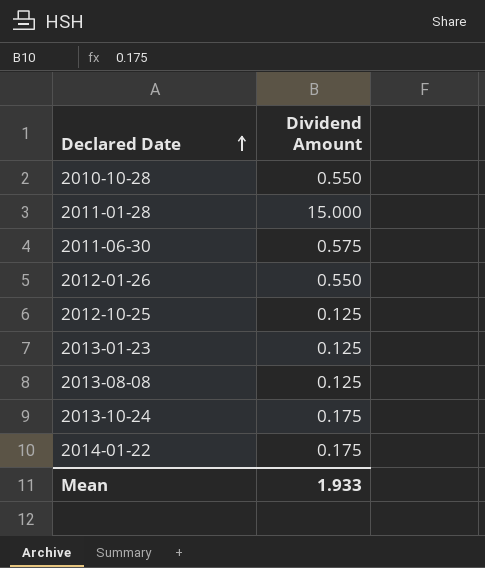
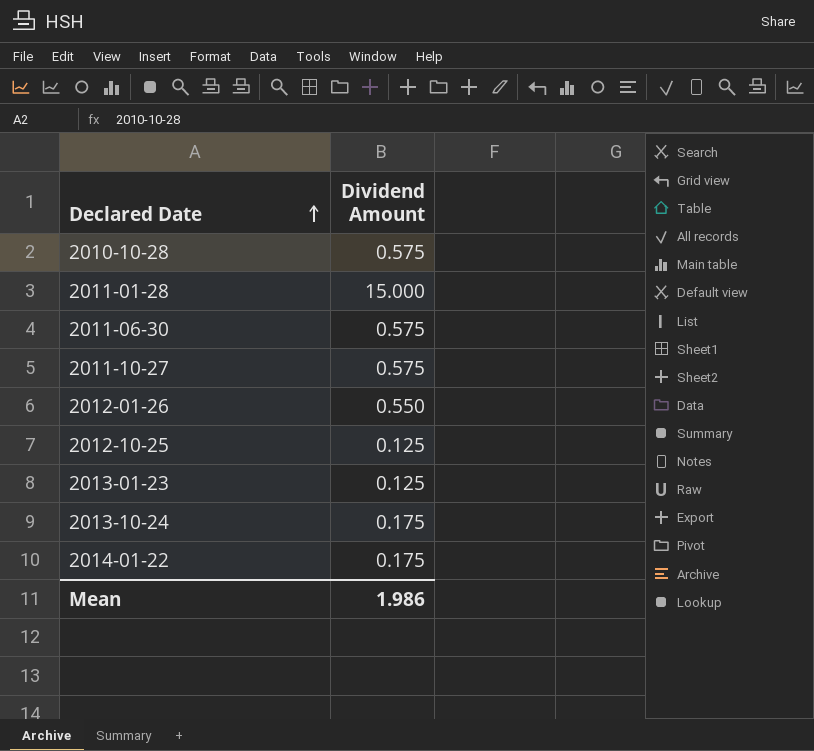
row 2013-08-08: 0.125 -> none
2010-10-28 | Dividend Amount: 0.550 -> 0.575
row 2011-10-27: none -> 0.575
Mean | Dividend Amount: 1.933 -> 1.986

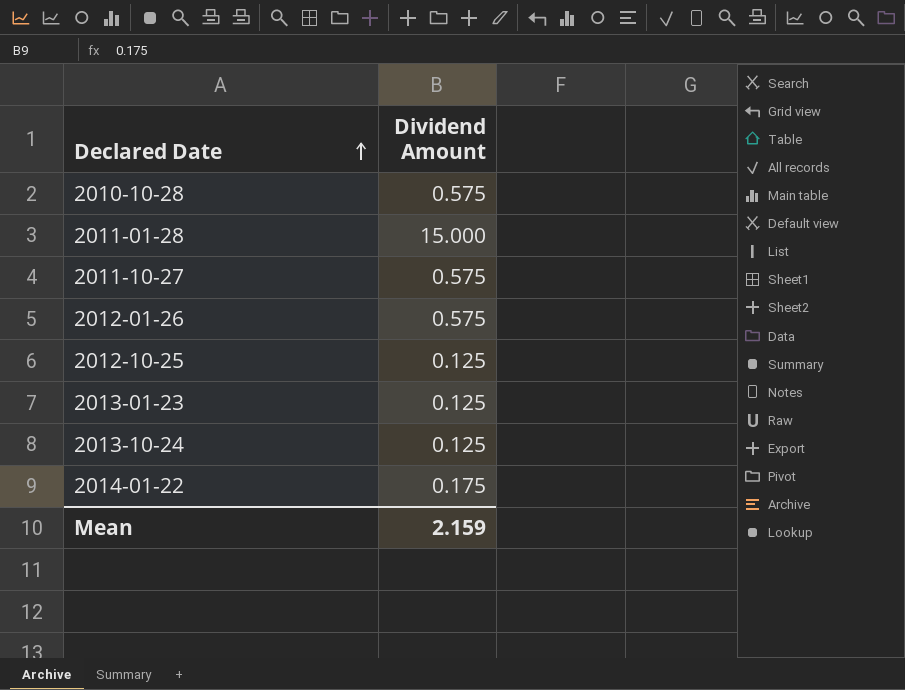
row 2011-06-30: 0.575 -> none
2012-01-26 | Dividend Amount: 0.550 -> 0.575
2013-10-24 | Dividend Amount: 0.175 -> 0.125
Mean | Dividend Amount: 1.986 -> 2.159

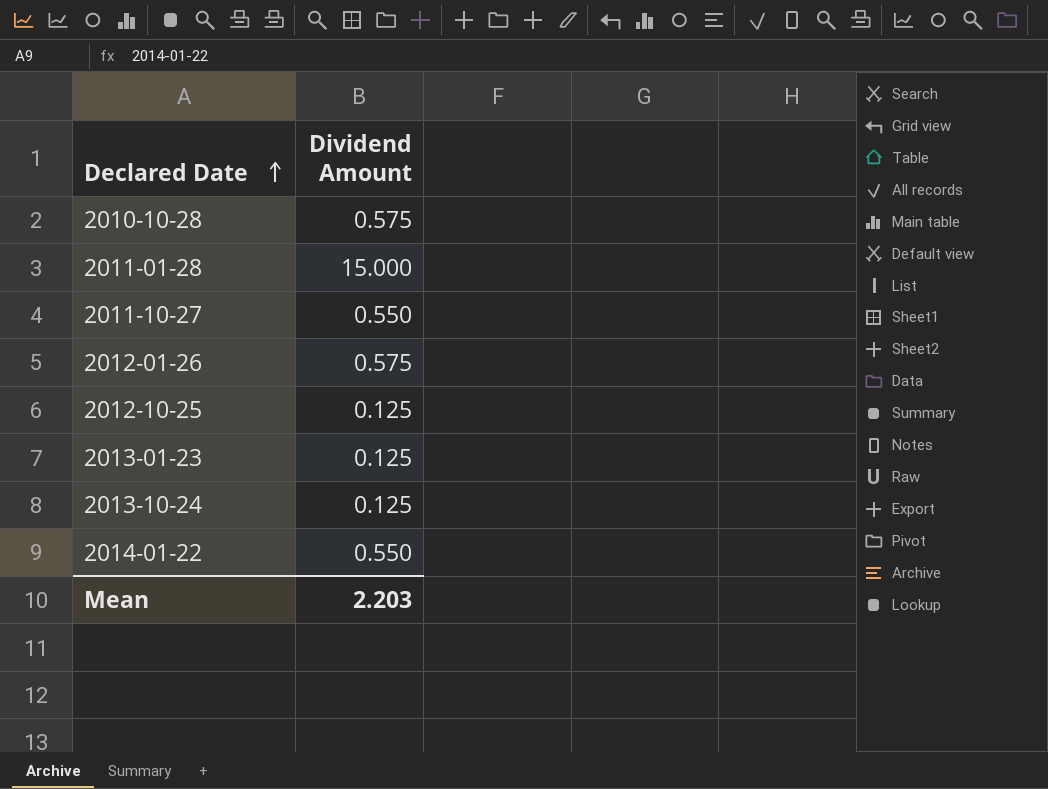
2011-10-27 | Dividend Amount: 0.575 -> 0.550
2014-01-22 | Dividend Amount: 0.175 -> 0.550
Mean | Dividend Amount: 2.159 -> 2.203

